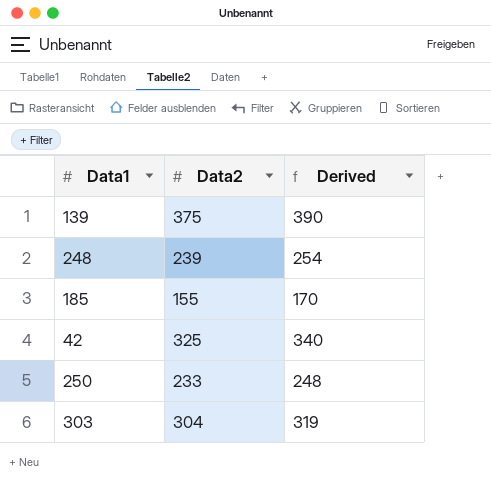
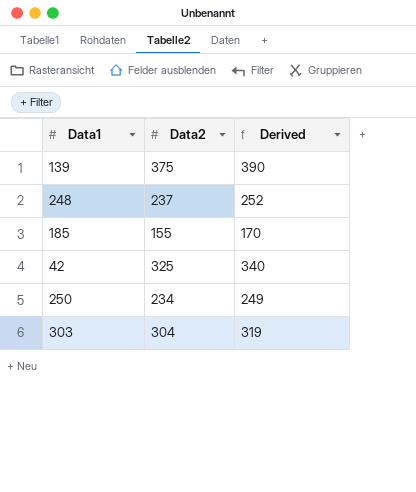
248 | Data2: 239 -> 237
248 | Derived: 254 -> 252
250 | Data2: 233 -> 234
250 | Derived: 248 -> 249

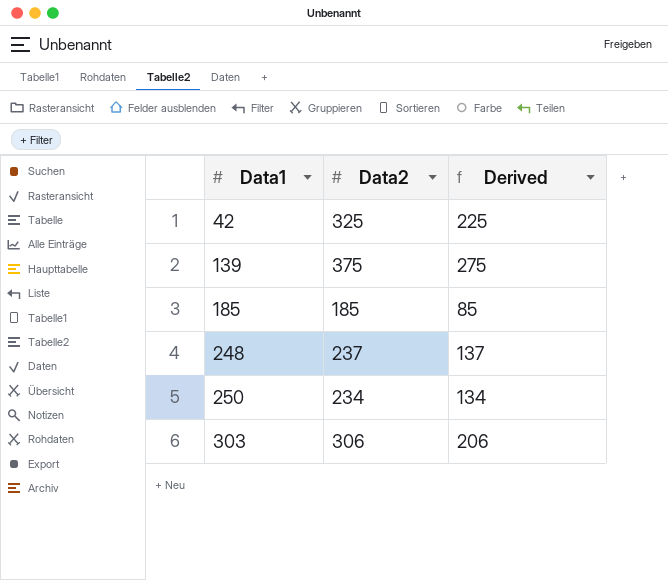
row order: none -> Data1 ascending
column Derived | formula: [Data2] + 15 -> [Data2] - 100
185 | Data2: 155 -> 185
303 | Data2: 304 -> 306

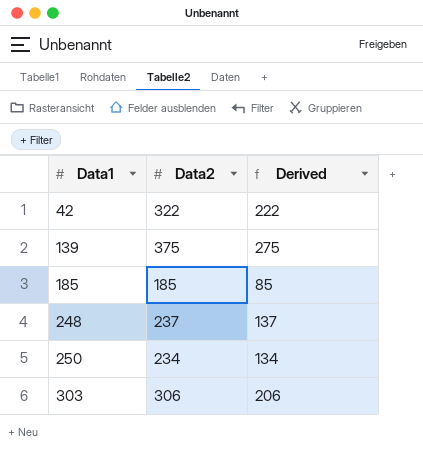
42 | Data2: 325 -> 322
42 | Derived: 225 -> 222

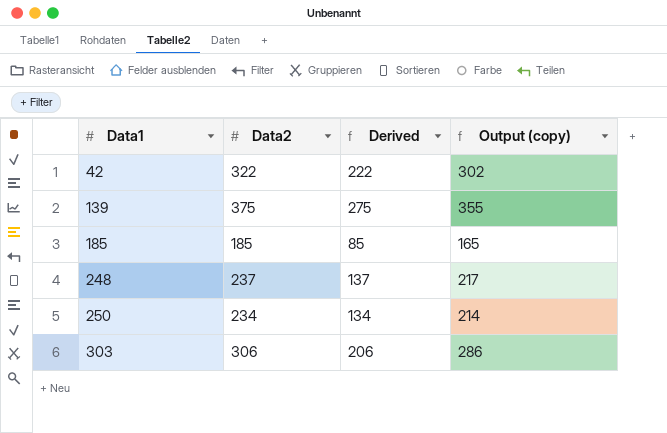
column Output (copy) | formula: none -> [Data2] - 20

